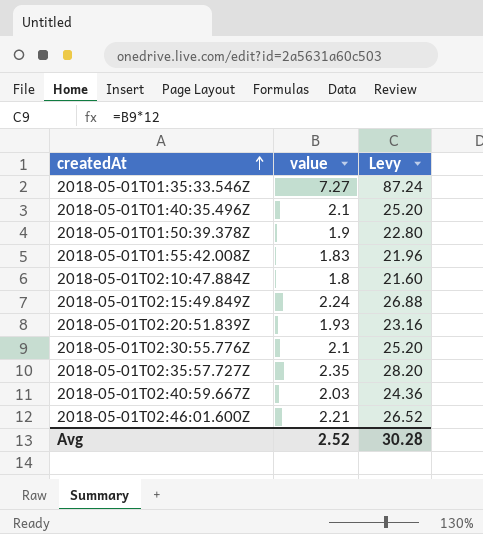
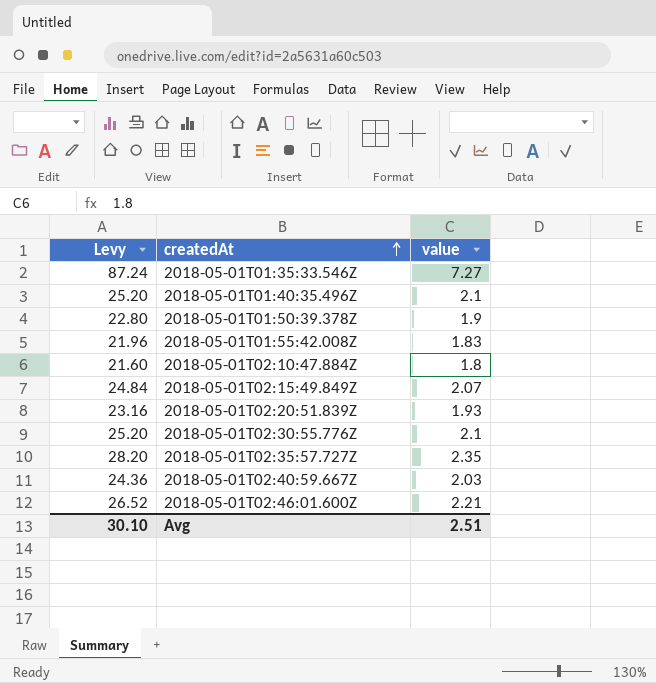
column Levy | position: 3 -> 1
2018-05-01T02:15:49.849Z | Levy: 26.88 -> 24.84
2018-05-01T02:15:49.849Z | value: 2.24 -> 2.07
Avg | Levy: 30.28 -> 30.10
Avg | value: 2.52 -> 2.51

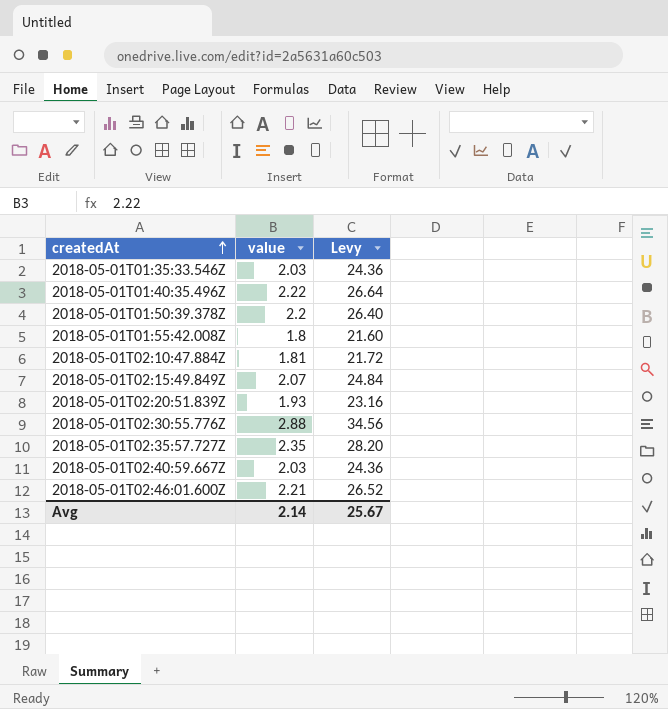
column Levy | position: 1 -> 3
2018-05-01T01:35:33.546Z | value: 7.27 -> 2.03
2018-05-01T01:35:33.546Z | Levy: 87.24 -> 24.36
2018-05-01T01:40:35.496Z | value: 2.1 -> 2.22
2018-05-01T01:40:35.496Z | Levy: 25.20 -> 26.64
2018-05-01T01:50:39.378Z | value: 1.9 -> 2.2
2018-05-01T01:50:39.378Z | Levy: 22.80 -> 26.40
2018-05-01T01:55:42.008Z | value: 1.83 -> 1.8
2018-05-01T01:55:42.008Z | Levy: 21.96 -> 21.60
2018-05-01T02:10:47.884Z | value: 1.8 -> 1.81
2018-05-01T02:10:47.884Z | Levy: 21.60 -> 21.72
2018-05-01T02:30:55.776Z | value: 2.1 -> 2.88
2018-05-01T02:30:55.776Z | Levy: 25.20 -> 34.56
Avg | value: 2.51 -> 2.14
Avg | Levy: 30.10 -> 25.67

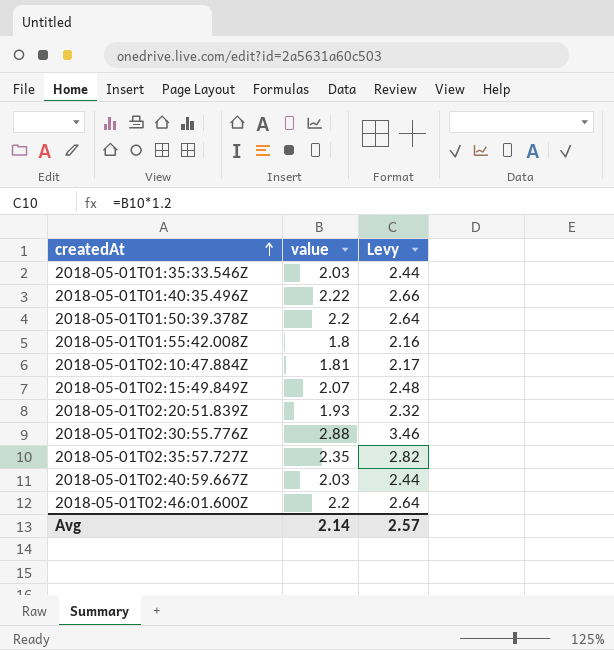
column Levy | formula: [value] * 12 -> [value] * 1.2
2018-05-01T02:46:01.600Z | value: 2.21 -> 2.2
Avg | Levy: 25.67 -> 2.57

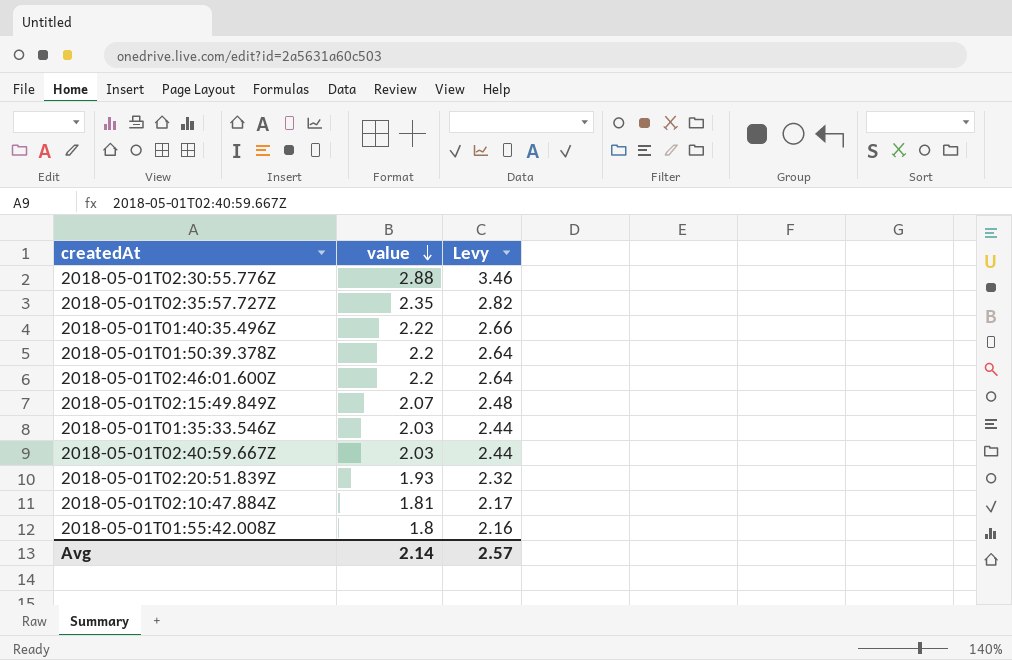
row order: createdAt ascending -> value descending

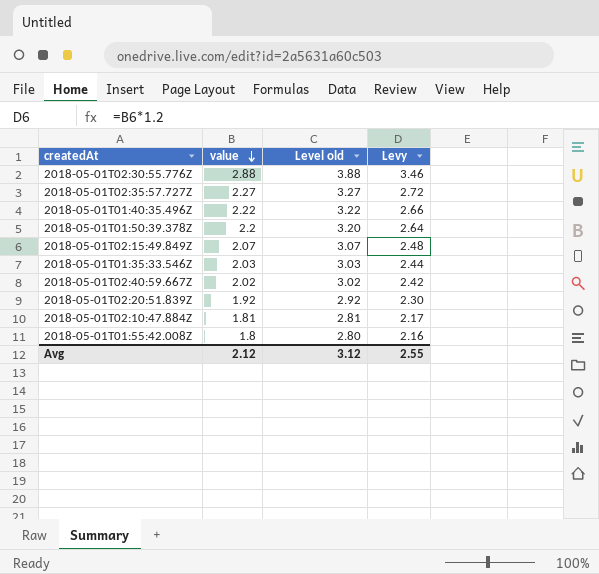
column Level old | formula: none -> [value] + 1
row 2018-05-01T02:46:01.600Z: 2.2 | 2.64 -> none
2018-05-01T02:35:57.727Z | value: 2.35 -> 2.27
2018-05-01T02:35:57.727Z | Levy: 2.82 -> 2.72
2018-05-01T02:40:59.667Z | value: 2.03 -> 2.02
2018-05-01T02:40:59.667Z | Levy: 2.44 -> 2.42
2018-05-01T02:20:51.839Z | value: 1.93 -> 1.92
2018-05-01T02:20:51.839Z | Levy: 2.32 -> 2.30
Avg | value: 2.14 -> 2.12
Avg | Levy: 2.57 -> 2.55

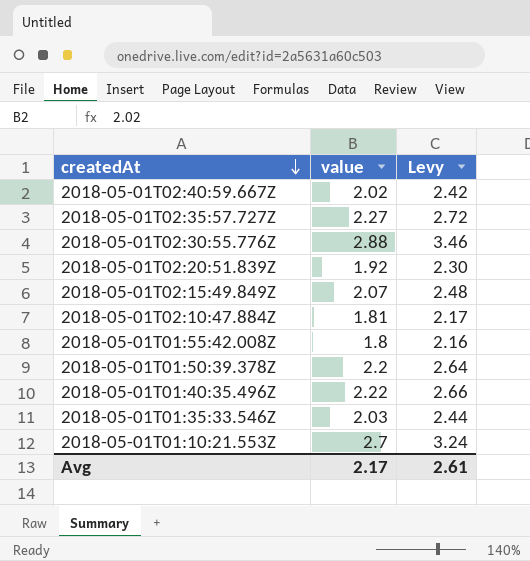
row order: value descending -> createdAt descending
column Level old | formula: [value] + 1 -> none
row 2018-05-01T01:10:21.553Z: none -> 2.7 | 3.24
Avg | value: 2.12 -> 2.17
Avg | Levy: 2.55 -> 2.61

